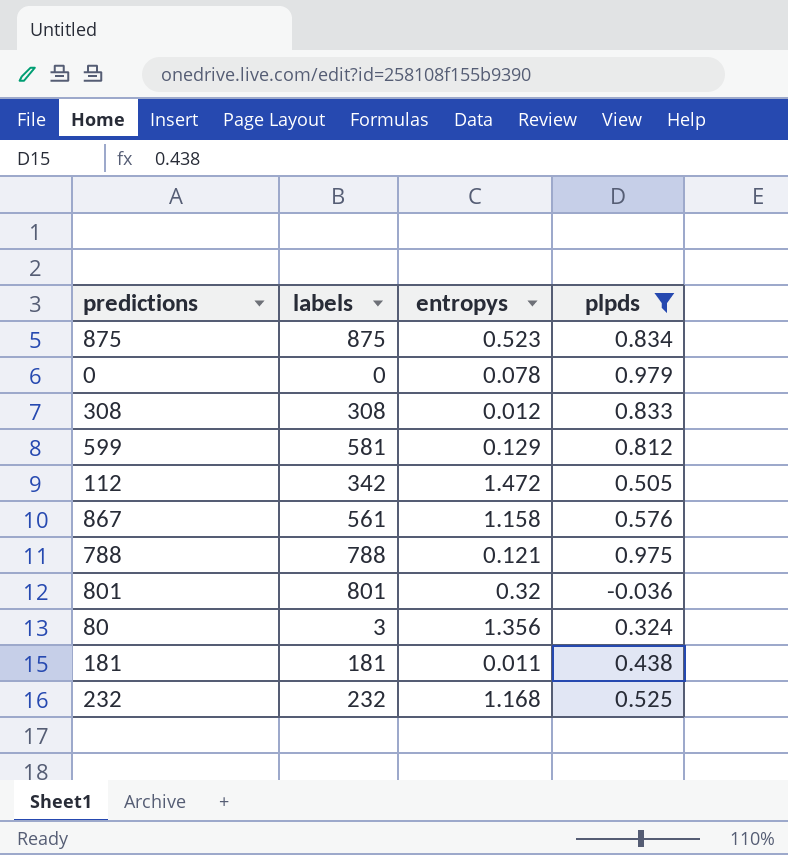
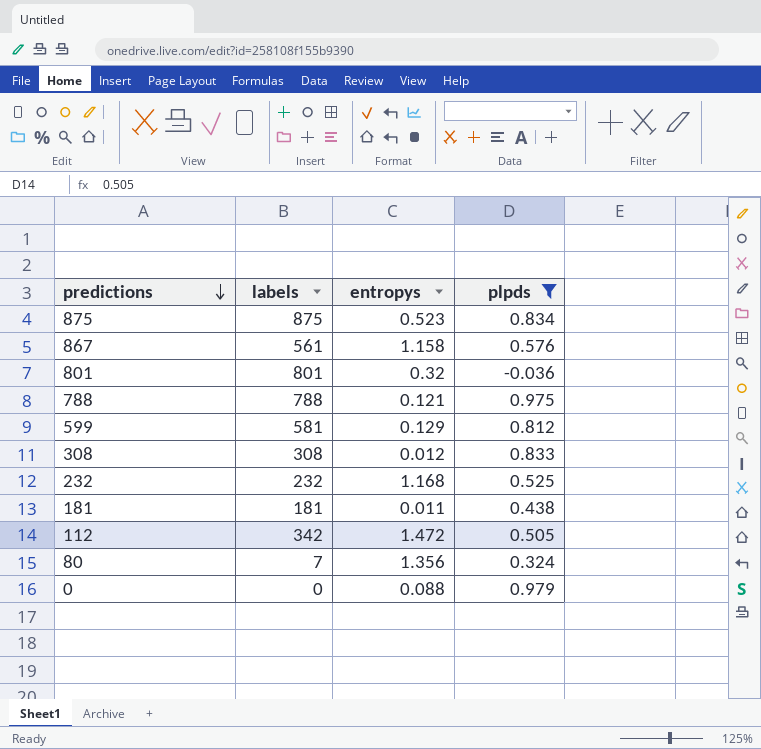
row order: none -> predictions descending
80 | labels: 3 -> 7
0 | entropys: 0.078 -> 0.088

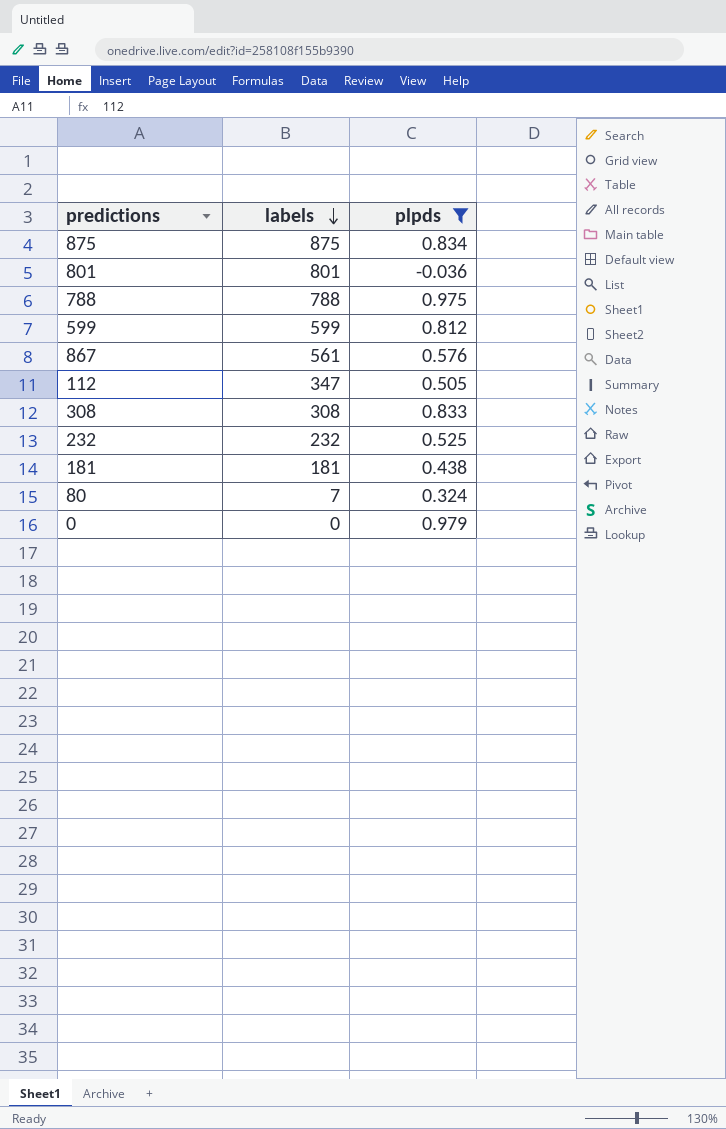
row order: predictions descending -> labels descending
column entropys | position: 3 -> none
599 | labels: 581 -> 599
112 | labels: 342 -> 347

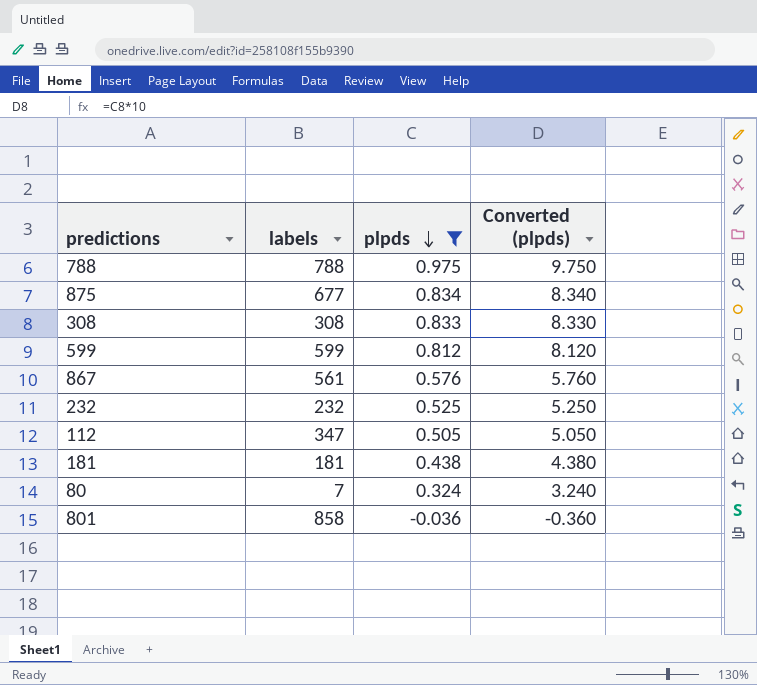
row order: labels descending -> plpds descending
column Converted (plpds) | formula: none -> [plpds] * 10
row 0: 0 | 0.979 -> none
875 | labels: 875 -> 677
801 | labels: 801 -> 858

